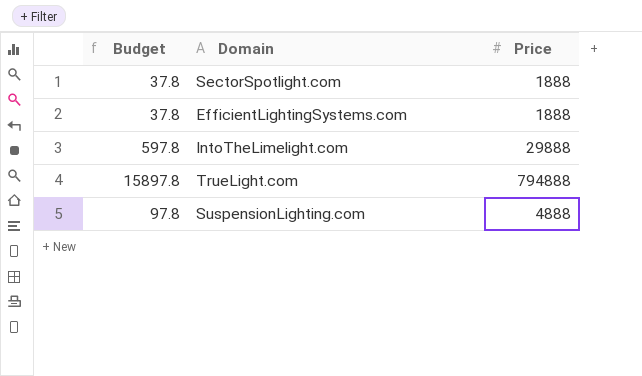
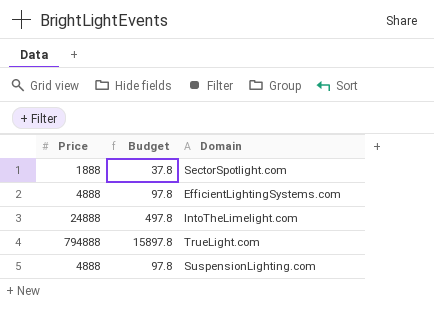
column Price | position: 3 -> 1
EfficientLightingSystems.com | Price: 1888 -> 4888
EfficientLightingSystems.com | Budget: 37.8 -> 97.8
IntoTheLimelight.com | Price: 29888 -> 24888
IntoTheLimelight.com | Budget: 597.8 -> 497.8

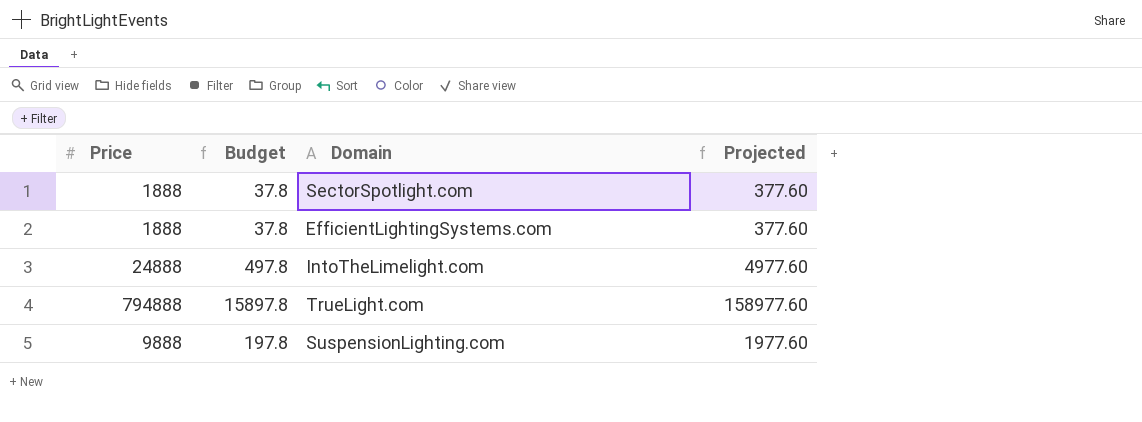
column Projected | formula: none -> [Price] * 0.2
EfficientLightingSystems.com | Price: 4888 -> 1888
EfficientLightingSystems.com | Budget: 97.8 -> 37.8
SuspensionLighting.com | Price: 4888 -> 9888
SuspensionLighting.com | Budget: 97.8 -> 197.8

